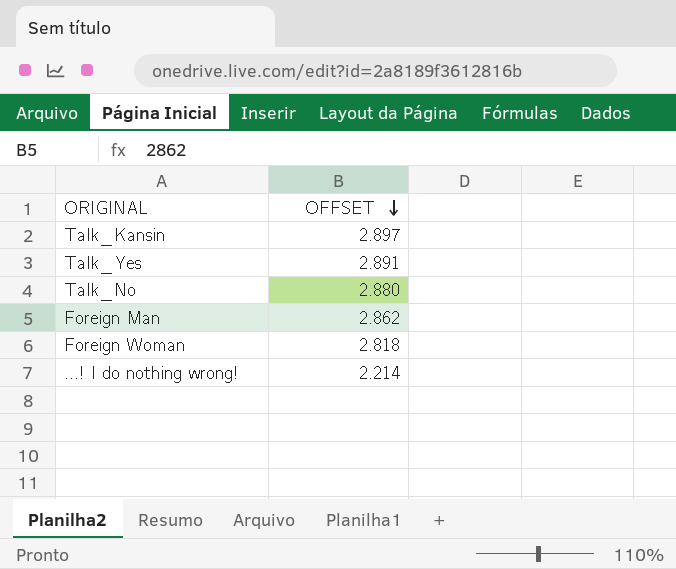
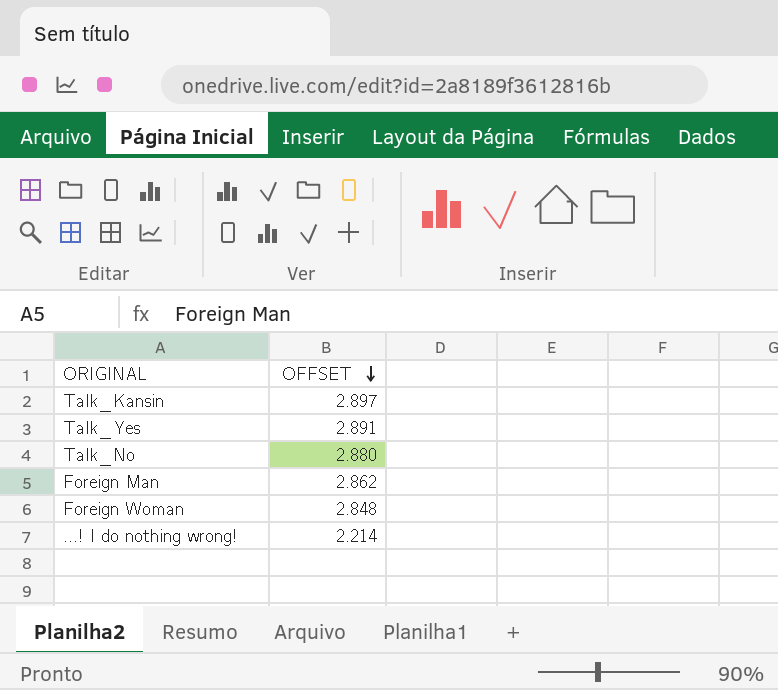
Foreign Woman | OFFSET: 2.818 -> 2.848

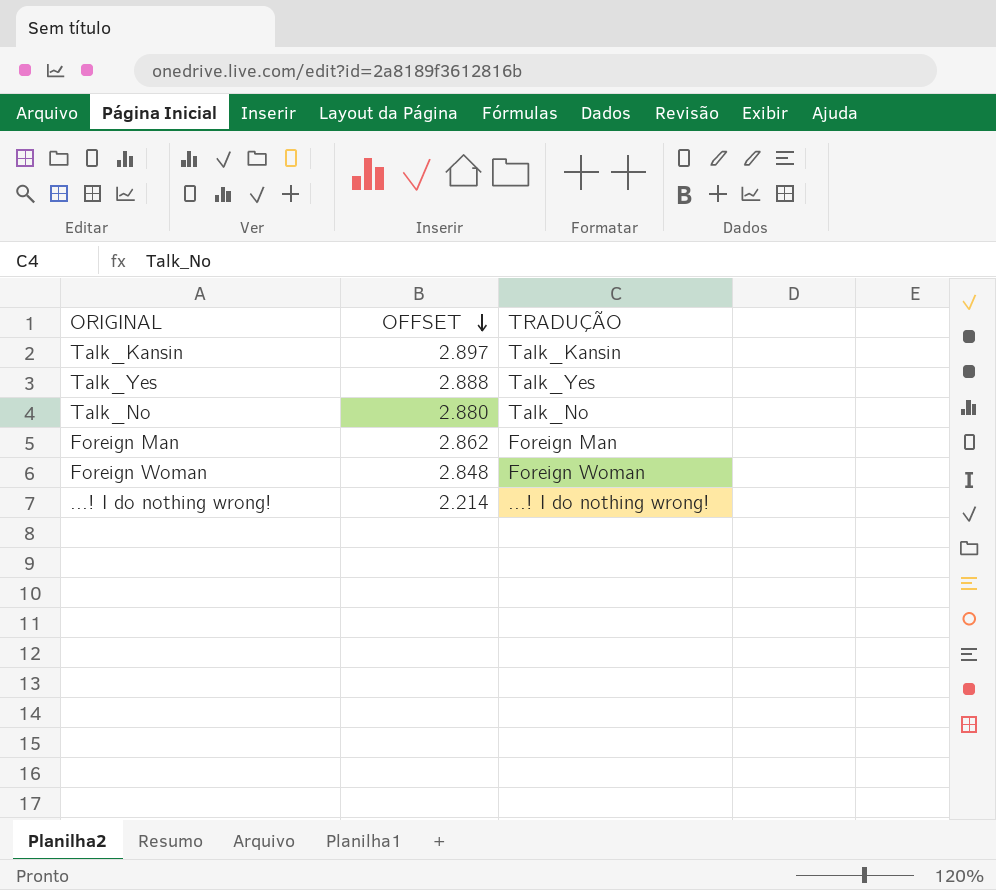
column TRADUÇÃO | position: none -> 3
Talk_Yes | OFFSET: 2.891 -> 2.888

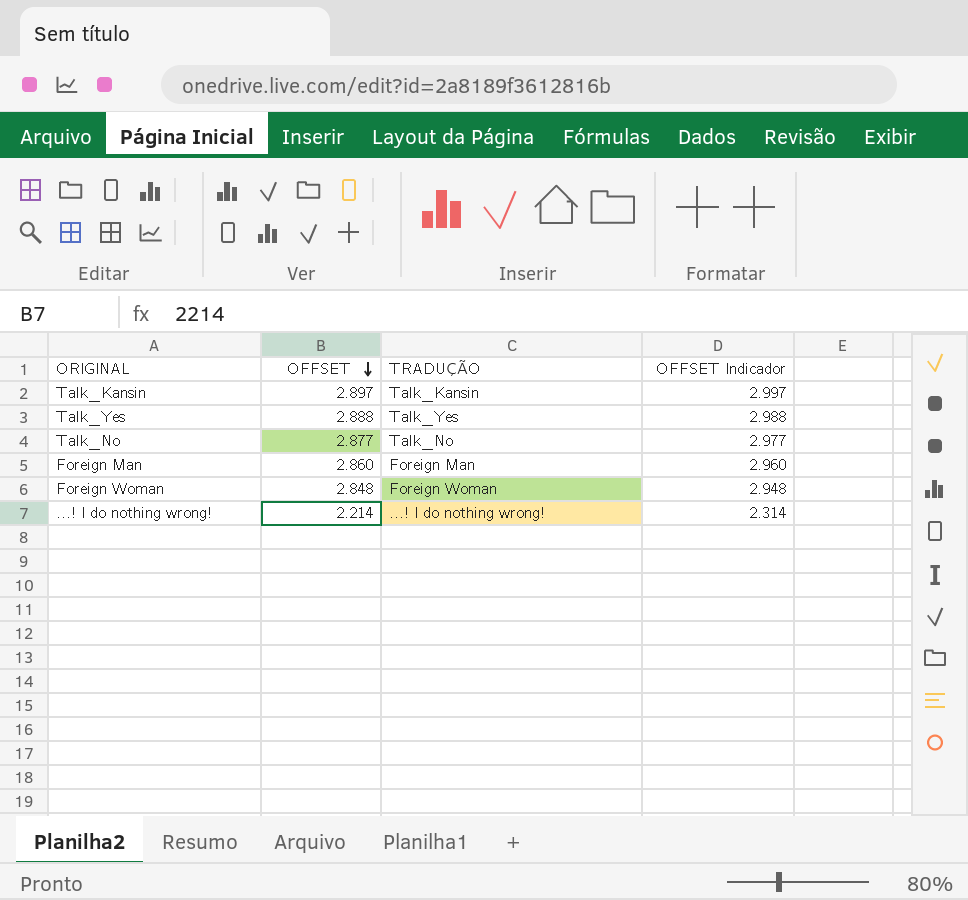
column OFFSET Indicador | formula: none -> [OFFSET] + 100
Talk_No | OFFSET: 2.880 -> 2.877
Foreign Man | OFFSET: 2.862 -> 2.860

